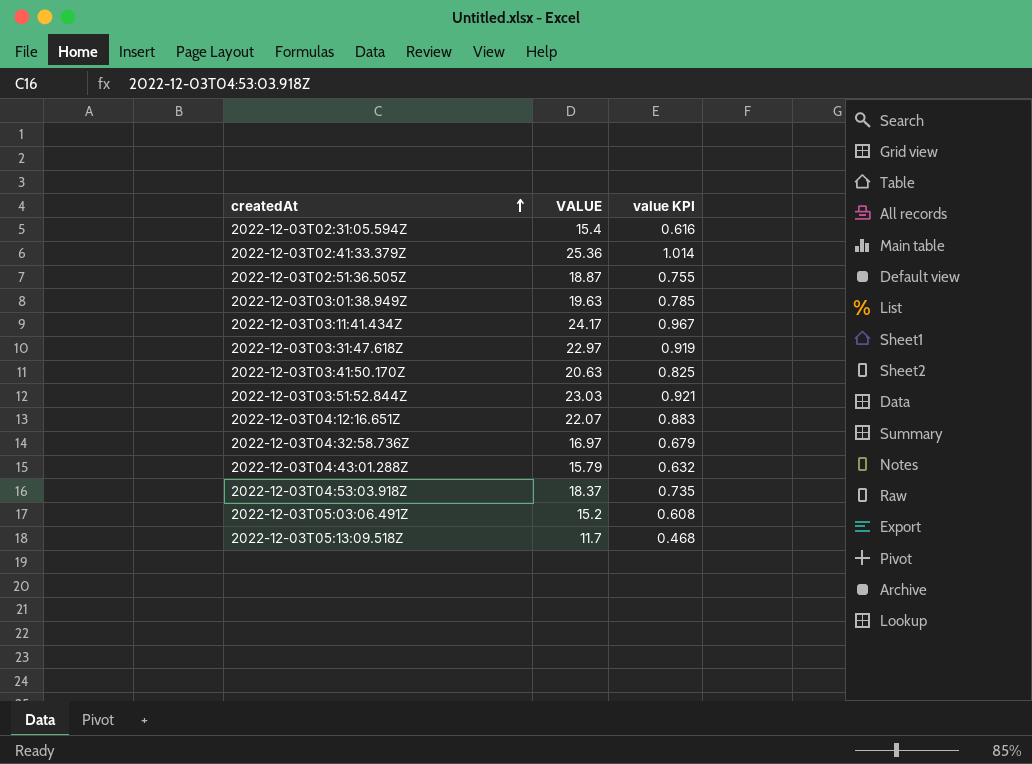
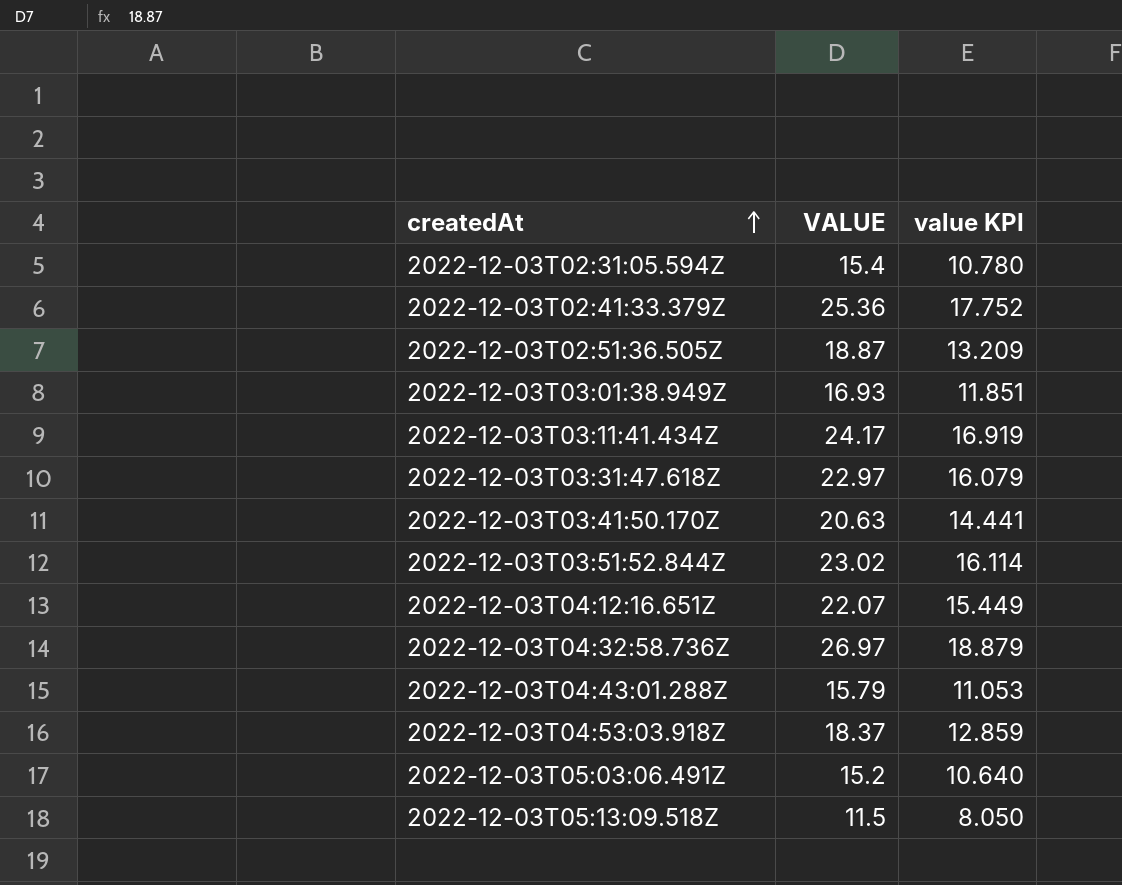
column value KPI | formula: [VALUE] * 0.04 -> [VALUE] * 0.7
2022-12-03T03:01:38.949Z | VALUE: 19.63 -> 16.93
2022-12-03T03:51:52.844Z | VALUE: 23.03 -> 23.02
2022-12-03T04:32:58.736Z | VALUE: 16.97 -> 26.97
2022-12-03T05:13:09.518Z | VALUE: 11.7 -> 11.5

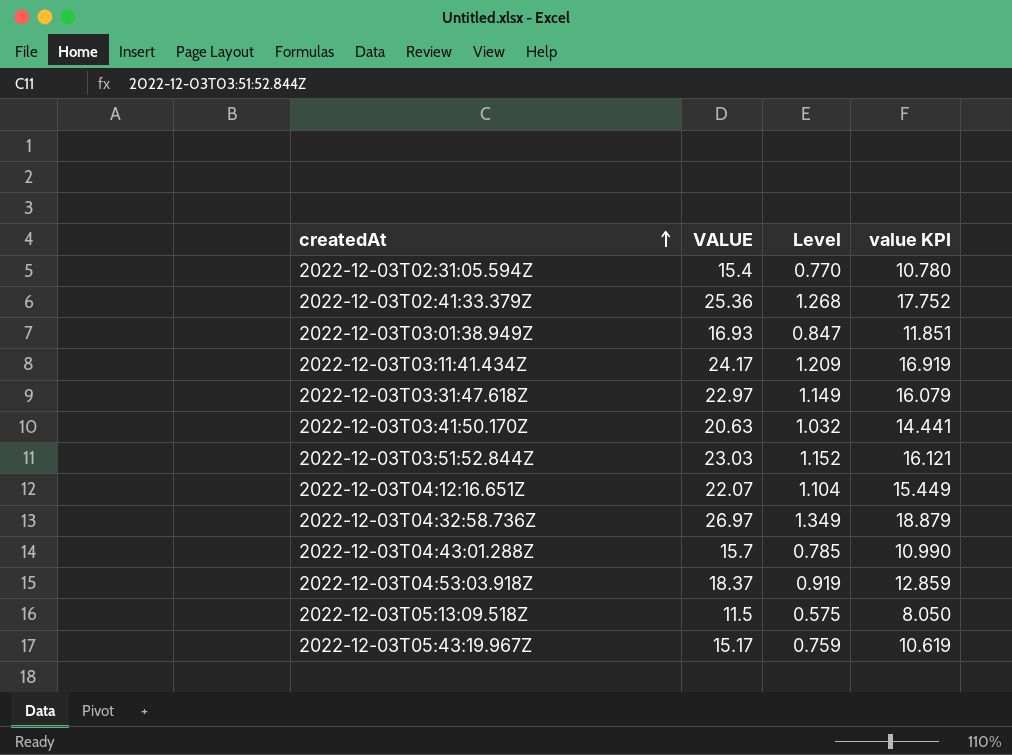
column Level | formula: none -> [VALUE] * 0.05
row 2022-12-03T02:51:36.505Z: 18.87 | 13.209 -> none
row 2022-12-03T05:03:06.491Z: 15.2 | 10.640 -> none
2022-12-03T03:51:52.844Z | VALUE: 23.02 -> 23.03
2022-12-03T03:51:52.844Z | value KPI: 16.114 -> 16.121
2022-12-03T04:43:01.288Z | VALUE: 15.79 -> 15.7
2022-12-03T04:43:01.288Z | value KPI: 11.053 -> 10.990
row 2022-12-03T05:43:19.967Z: none -> 15.17 | 0.759 | 10.619

